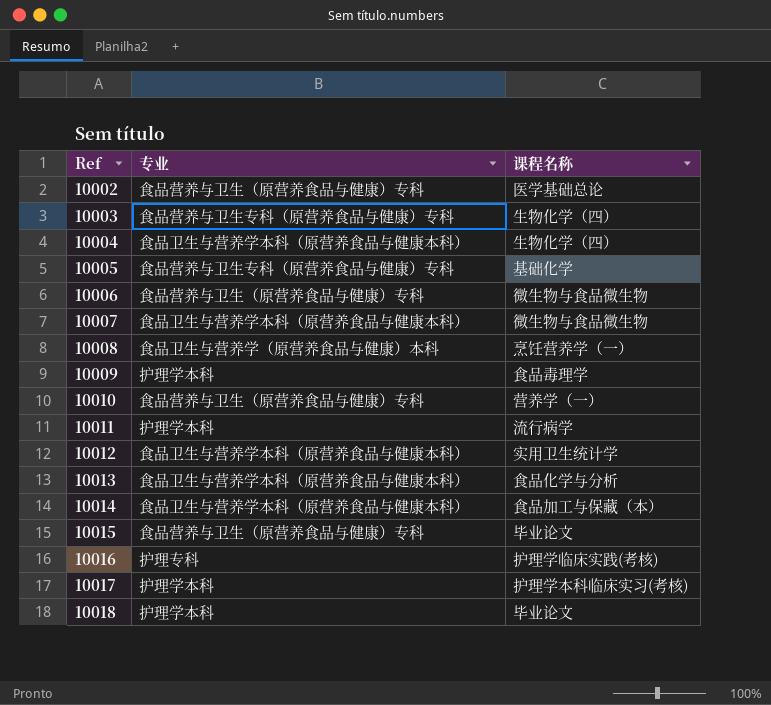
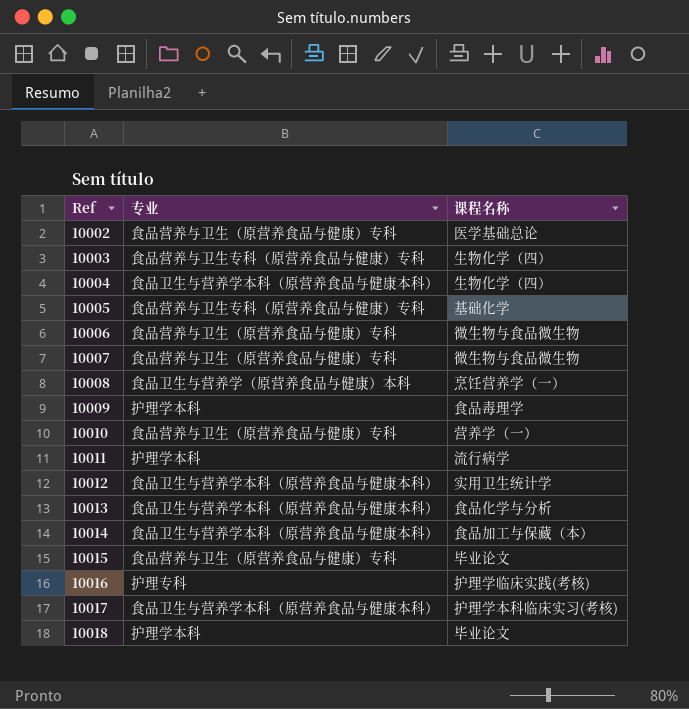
10007 | 专业: 食品卫生与营养学本科（原营养食品与健康本科） -> 食品营养与卫生（原营养食品与健康）专科
10017 | 专业: 护理学本科 -> 食品卫生与营养学本科（原营养食品与健康本科）

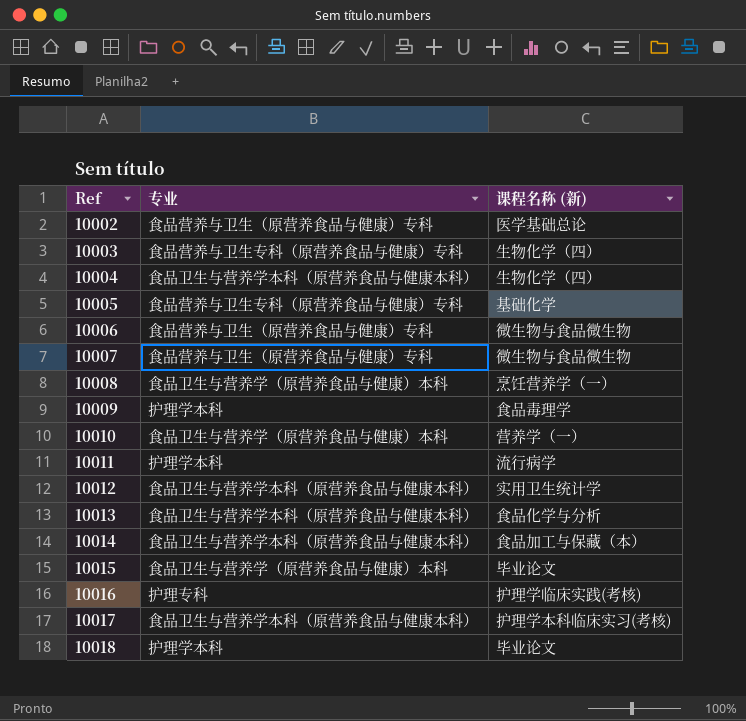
column name: 课程名称 -> 课程名称 (新)
10010 | 专业: 食品营养与卫生（原营养食品与健康）专科 -> 食品卫生与营养学（原营养食品与健康）本科
10015 | 专业: 食品营养与卫生（原营养食品与健康）专科 -> 食品卫生与营养学（原营养食品与健康）本科

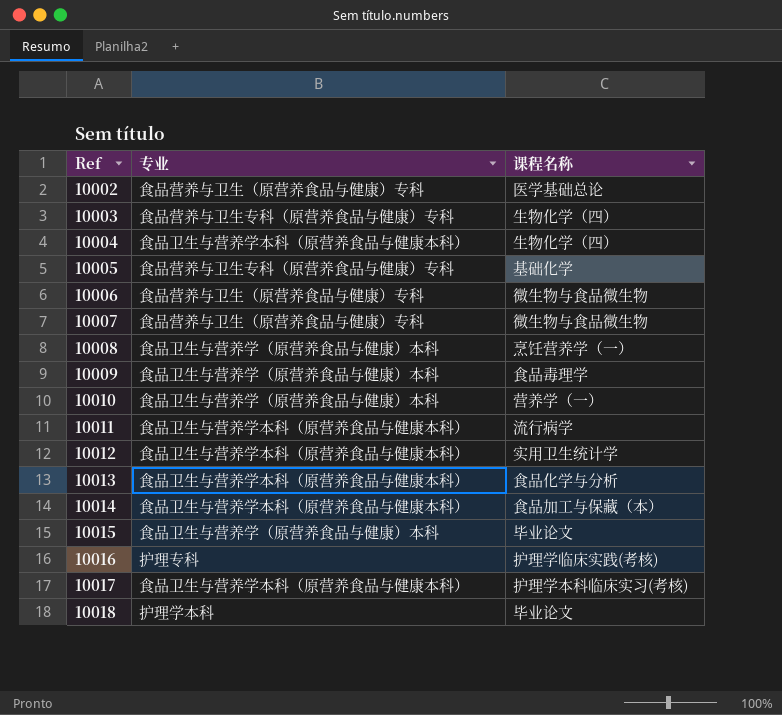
column name: 课程名称 (新) -> 课程名称
10009 | 专业: 护理学本科 -> 食品卫生与营养学（原营养食品与健康）本科
10011 | 专业: 护理学本科 -> 食品卫生与营养学本科（原营养食品与健康本科）

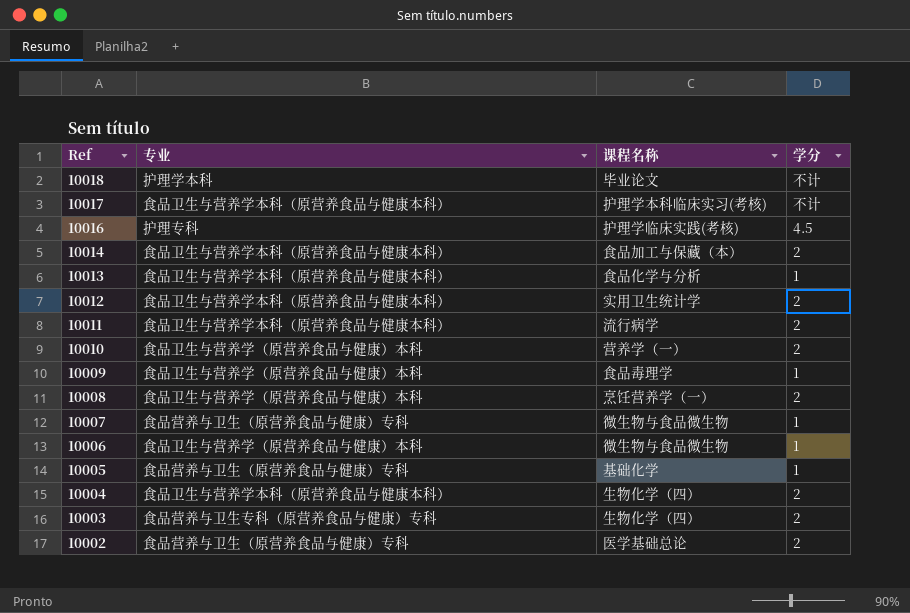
row order: Ref ascending -> Ref descending
column 学分 | position: none -> 4
row 10015: 食品卫生与营养学（原营养食品与健康）本科 | 毕业论文 -> none
10006 | 专业: 食品营养与卫生（原营养食品与健康）专科 -> 食品卫生与营养学（原营养食品与健康）本科
10005 | 专业: 食品营养与卫生专科（原营养食品与健康）专科 -> 食品营养与卫生（原营养食品与健康）专科

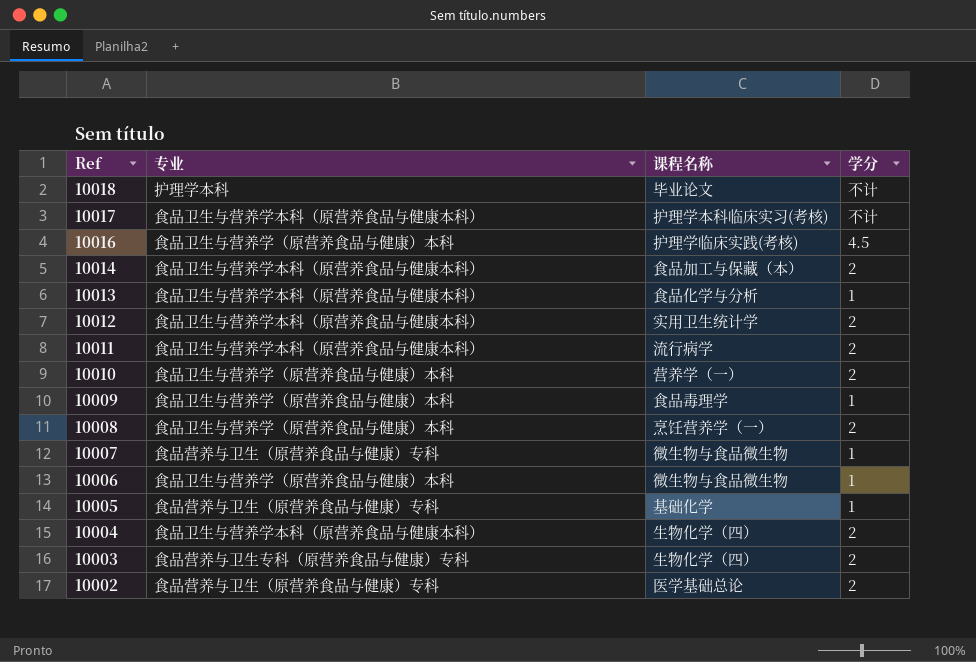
10016 | 专业: 护理专科 -> 食品卫生与营养学（原营养食品与健康）本科

